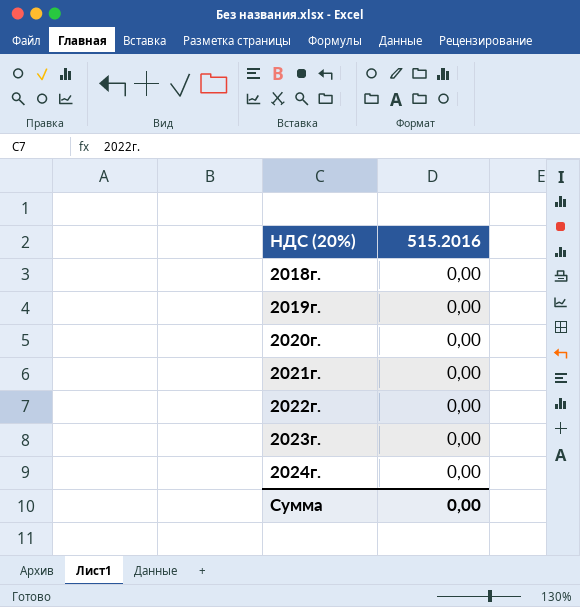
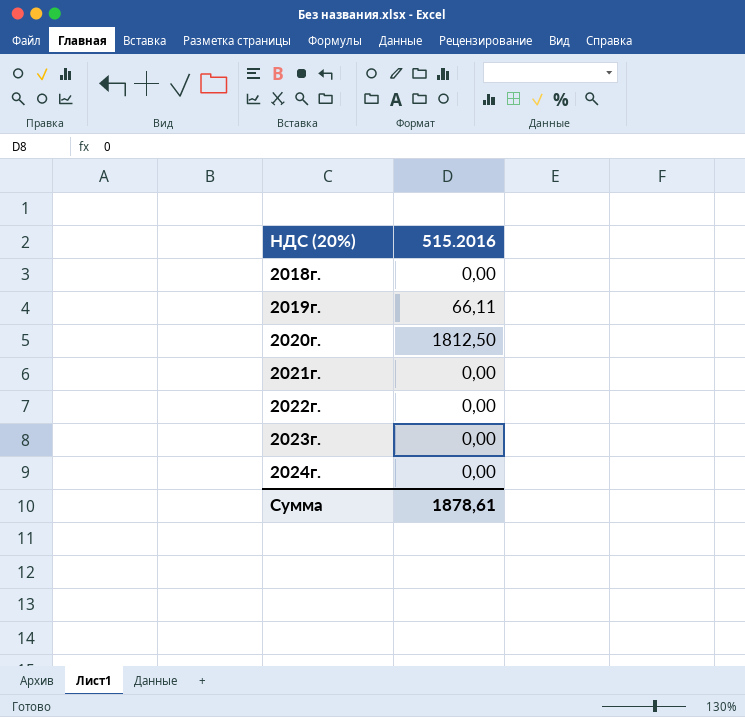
2019г. | 515.2016: 0,00 -> 66,11
2020г. | 515.2016: 0,00 -> 1812,50
Сумма | 515.2016: 0,00 -> 1878,61

